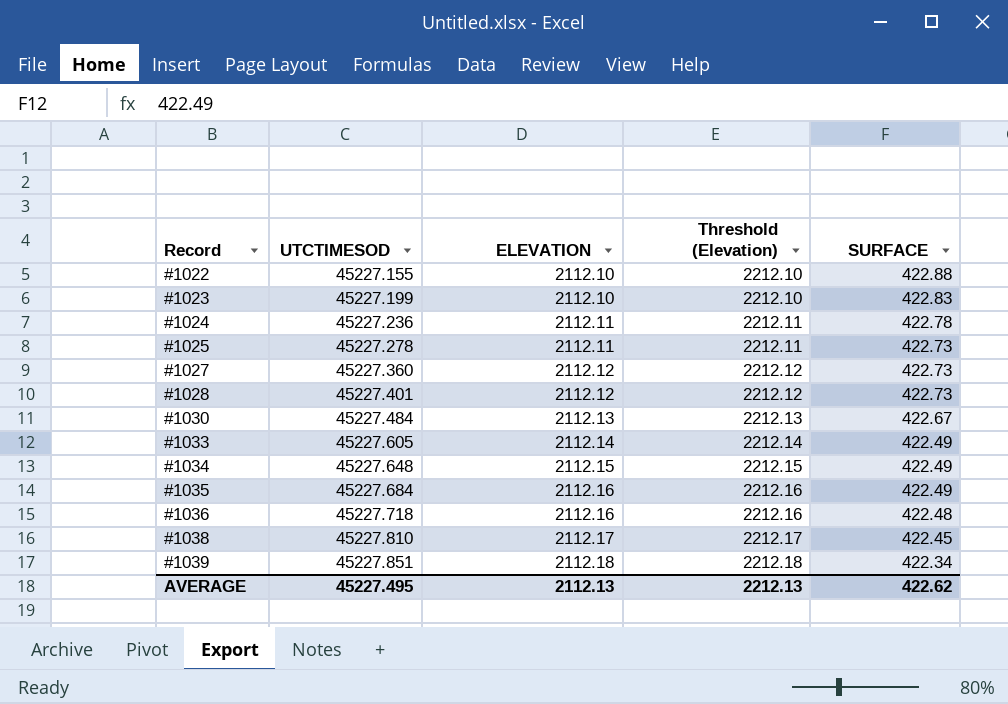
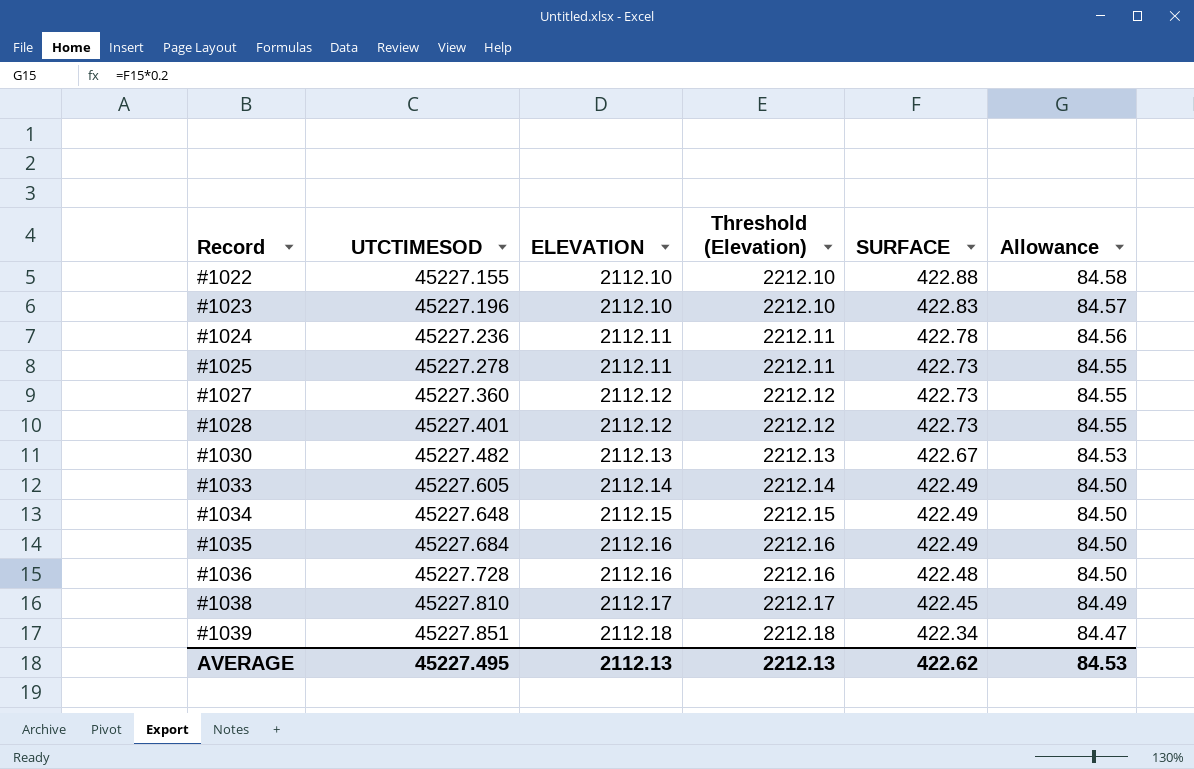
column Allowance | formula: none -> [SURFACE] * 0.2
#1023 | UTCTIMESOD: 45227.199 -> 45227.196
#1030 | UTCTIMESOD: 45227.484 -> 45227.482
#1036 | UTCTIMESOD: 45227.718 -> 45227.728

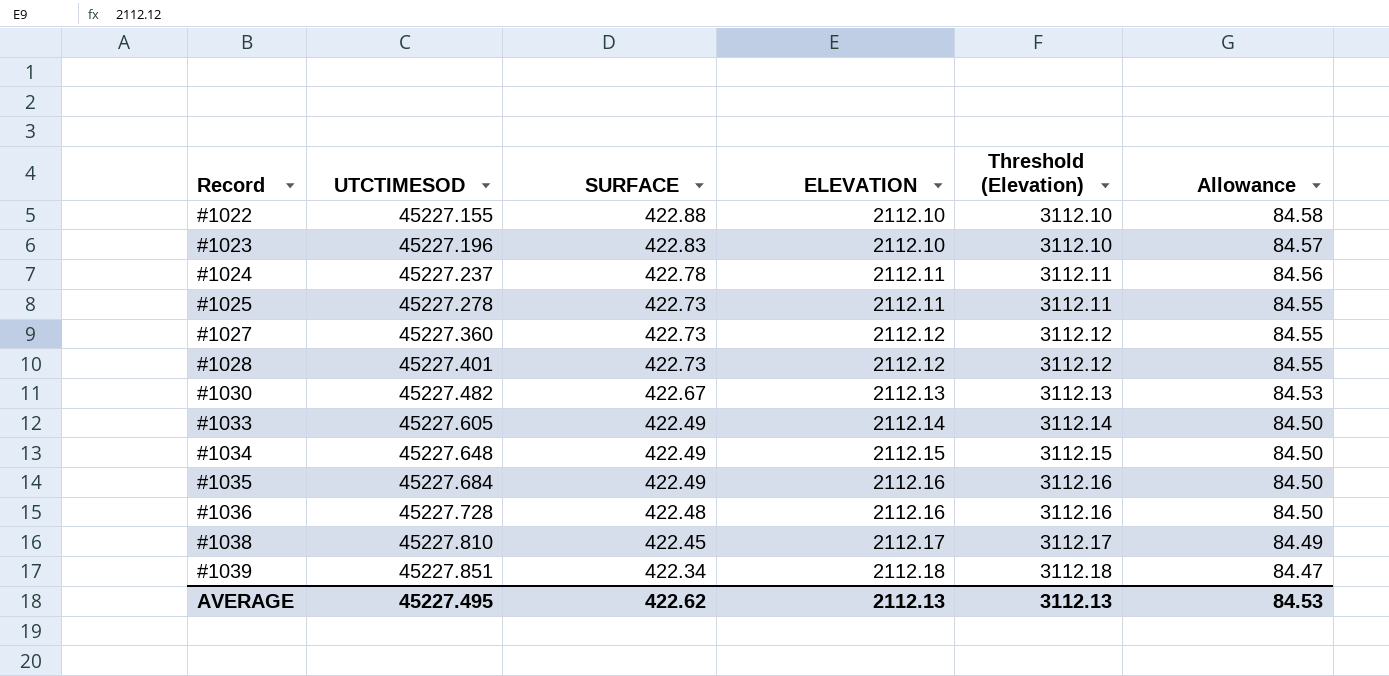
column SURFACE | position: 5 -> 3
column Threshold (Elevation) | formula: [ELEVATION] + 100 -> [ELEVATION] + 1000
#1024 | UTCTIMESOD: 45227.236 -> 45227.237
AVERAGE | Threshold (Elevation): 2212.13 -> 3112.13

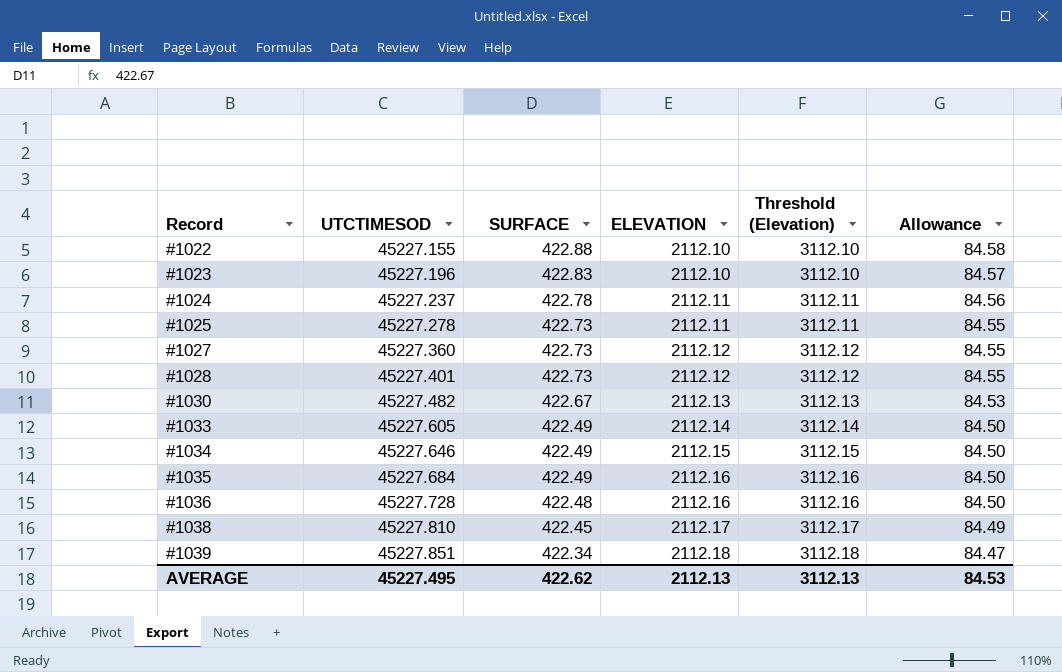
#1034 | UTCTIMESOD: 45227.648 -> 45227.646

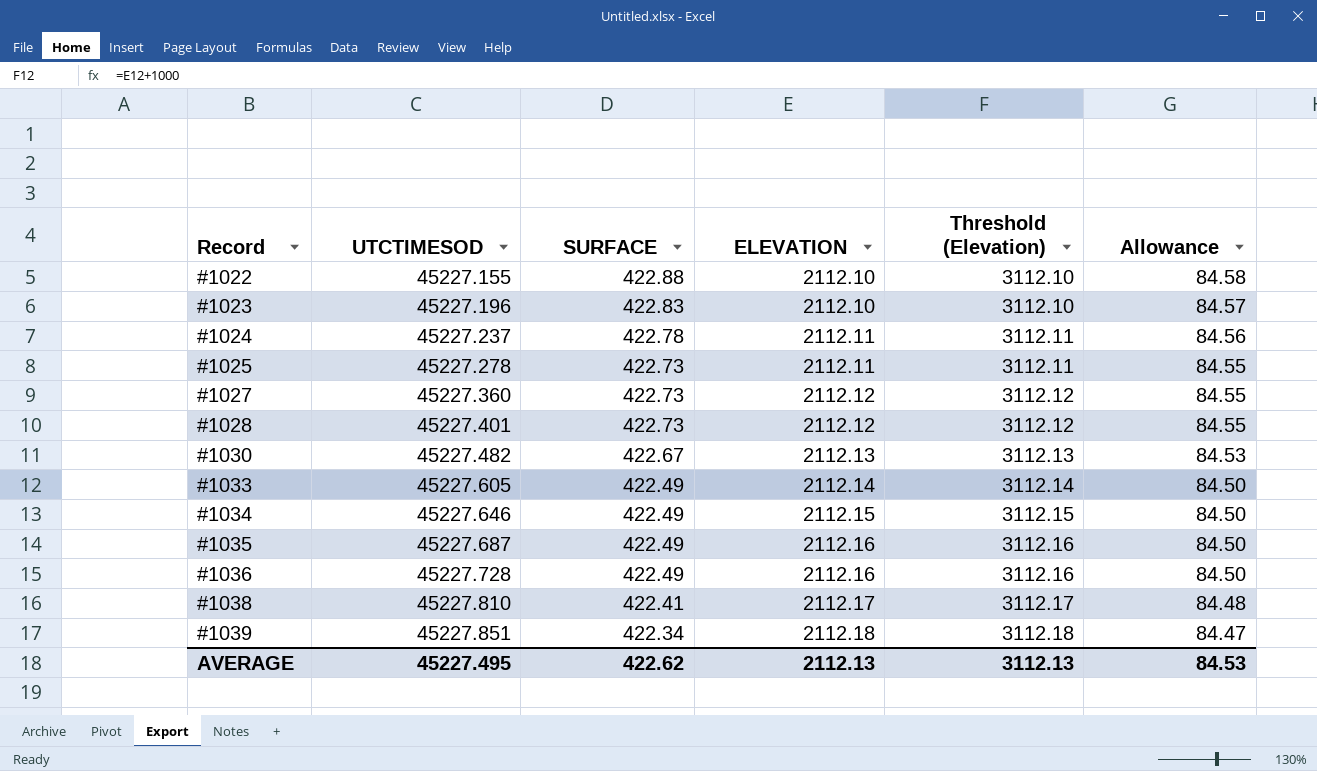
#1035 | UTCTIMESOD: 45227.684 -> 45227.687
#1036 | SURFACE: 422.48 -> 422.49
#1038 | SURFACE: 422.45 -> 422.41
#1038 | Allowance: 84.49 -> 84.48

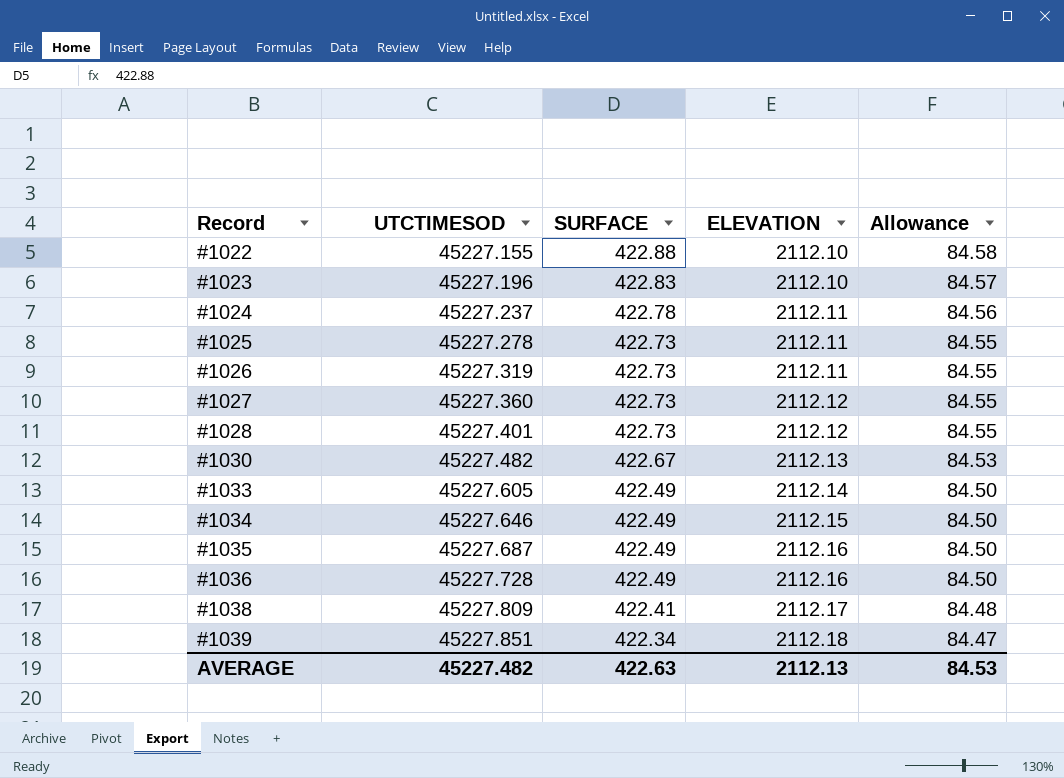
column Threshold (Elevation) | formula: [ELEVATION] + 1000 -> none
row #1026: none -> 45227.319 | 422.73 | 2112.11 | 84.55
#1038 | UTCTIMESOD: 45227.810 -> 45227.809
AVERAGE | UTCTIMESOD: 45227.495 -> 45227.482
AVERAGE | SURFACE: 422.62 -> 422.63

